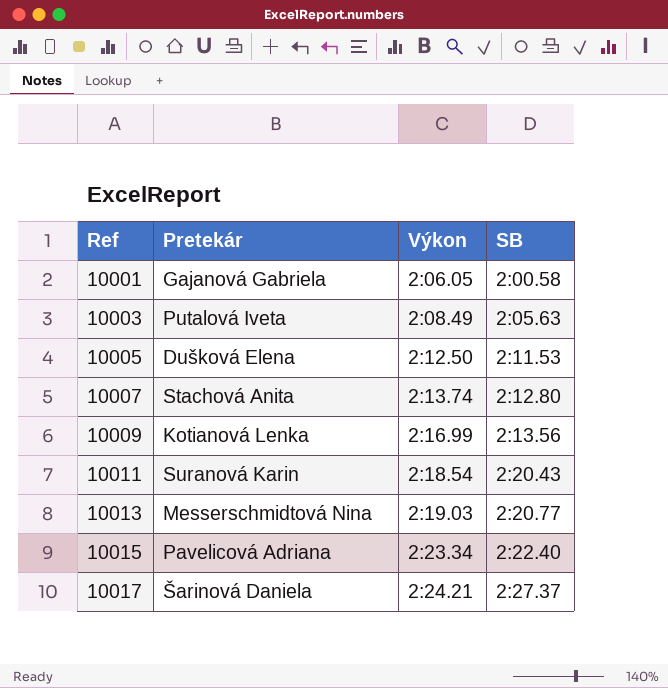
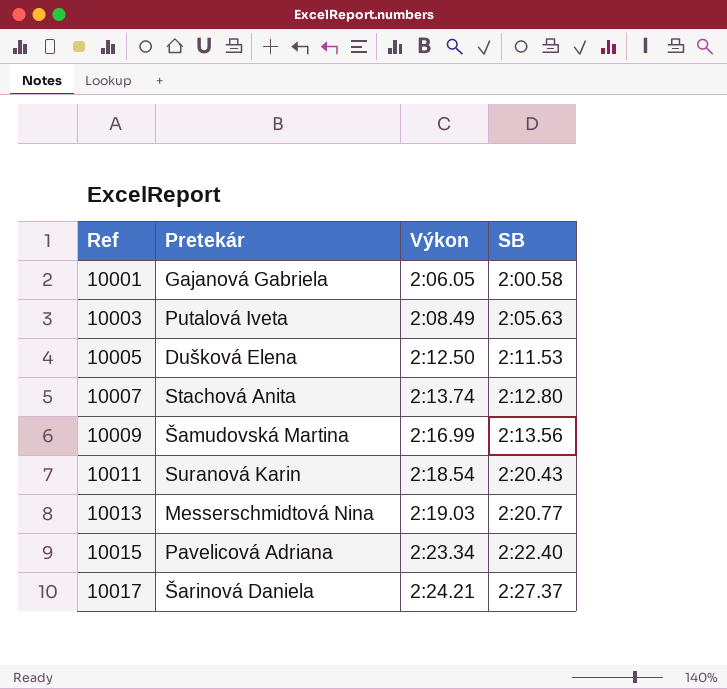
10009 | Pretekár: Kotianová Lenka -> Šamudovská Martina

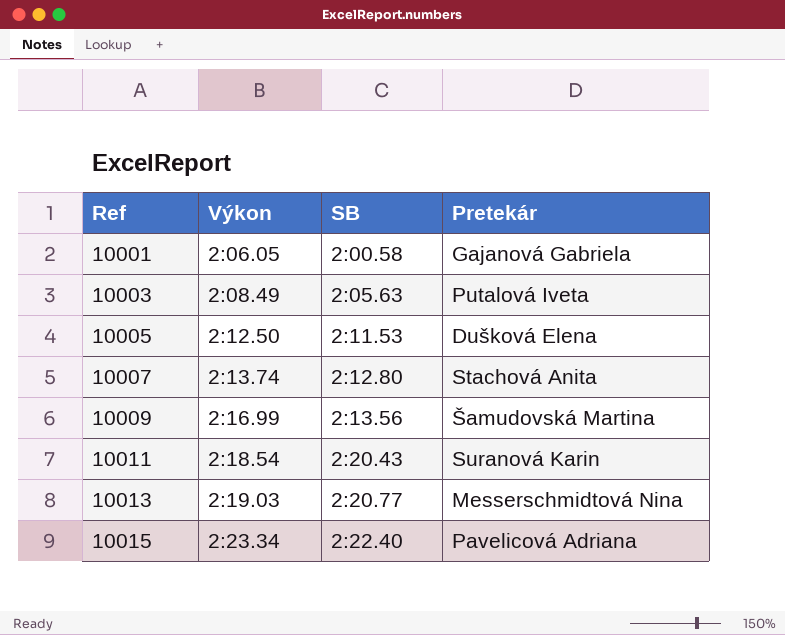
column Pretekár | position: 2 -> 4
row 10017: Šarinová Daniela | 2:24.21 | 2:27.37 -> none

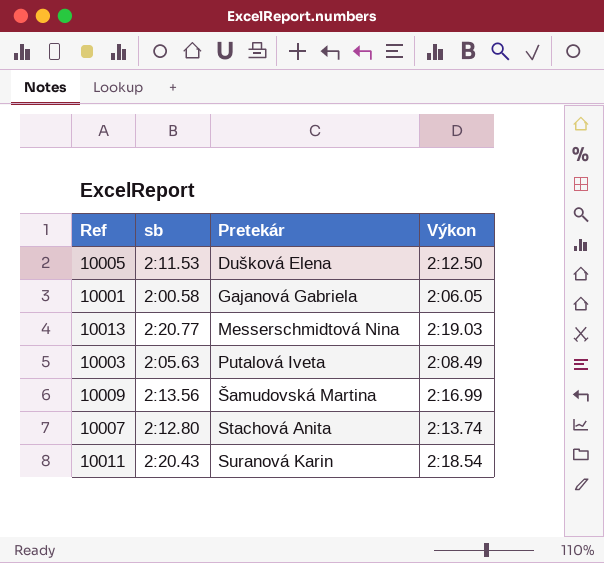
row order: Ref ascending -> Pretekár ascending
column name: SB -> sb
column Výkon | position: 2 -> 4
row 10015: 2:23.34 | 2:22.40 | Pavelicová Adriana -> none

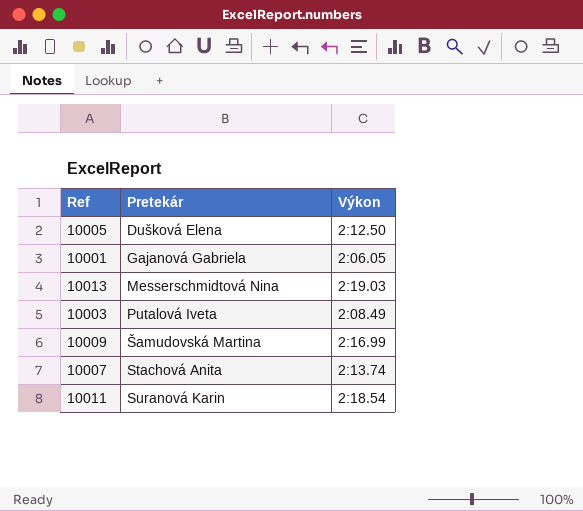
column sb | position: 2 -> none

